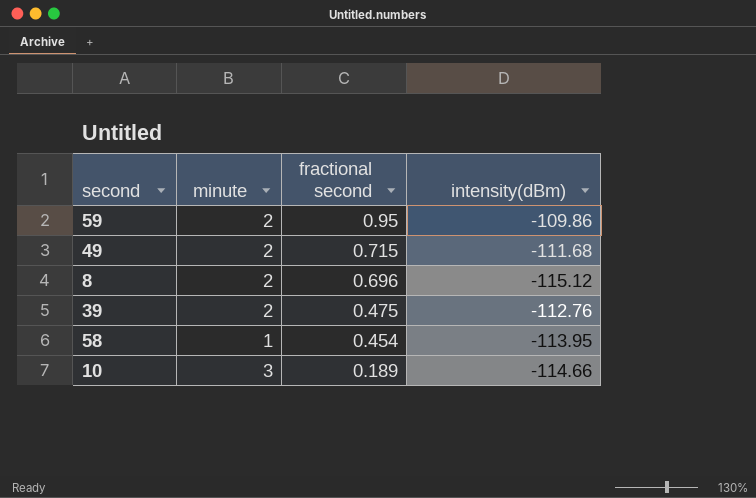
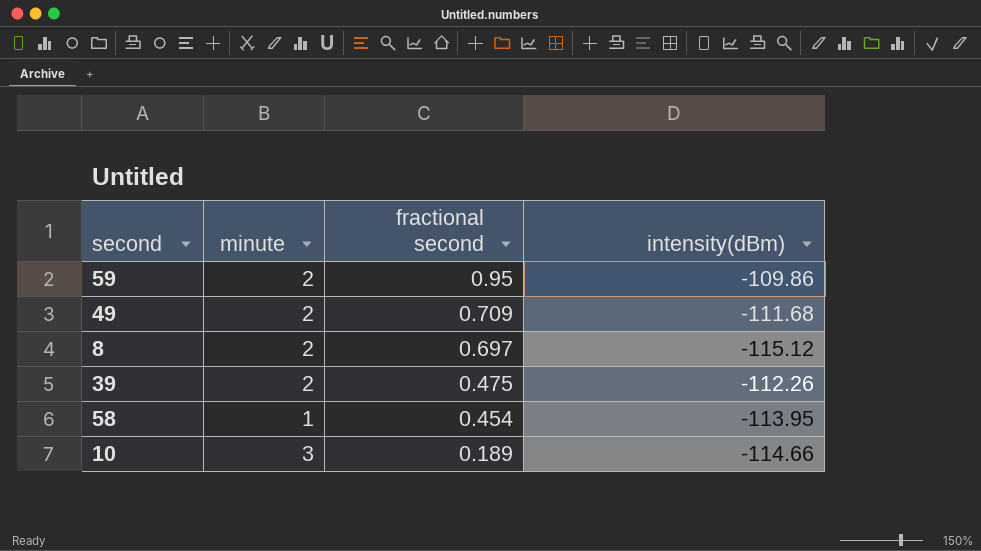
49 | fractional second: 0.715 -> 0.709
8 | fractional second: 0.696 -> 0.697
39 | intensity(dBm): -112.76 -> -112.26

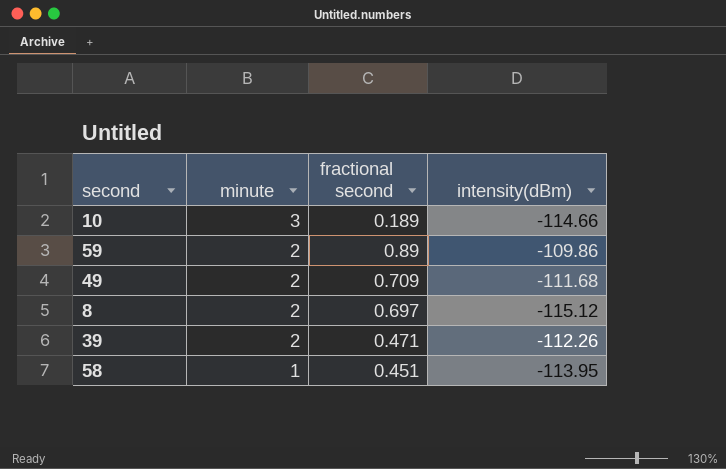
row order: fractional second descending -> minute descending
59 | fractional second: 0.95 -> 0.89
39 | fractional second: 0.475 -> 0.471
58 | fractional second: 0.454 -> 0.451

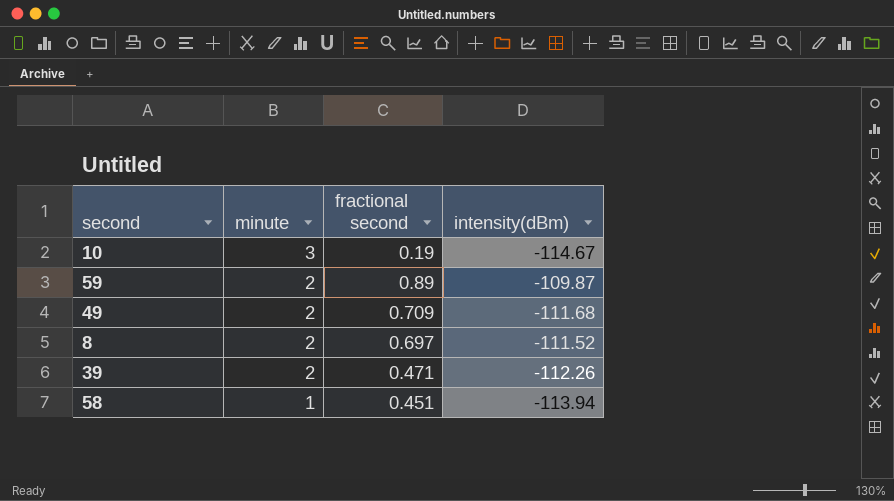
10 | fractional second: 0.189 -> 0.19
10 | intensity(dBm): -114.66 -> -114.67
59 | intensity(dBm): -109.86 -> -109.87
8 | intensity(dBm): -115.12 -> -111.52
58 | intensity(dBm): -113.95 -> -113.94

